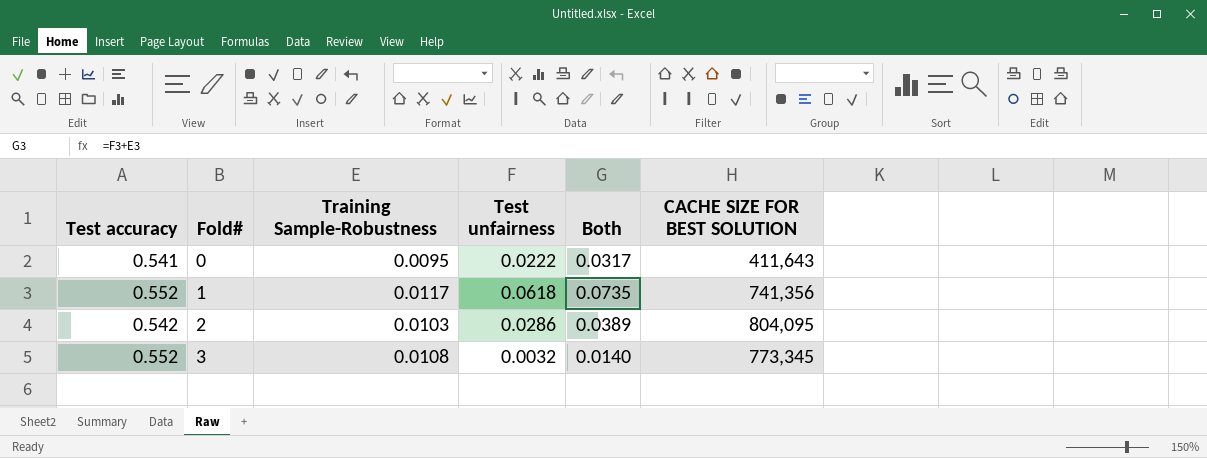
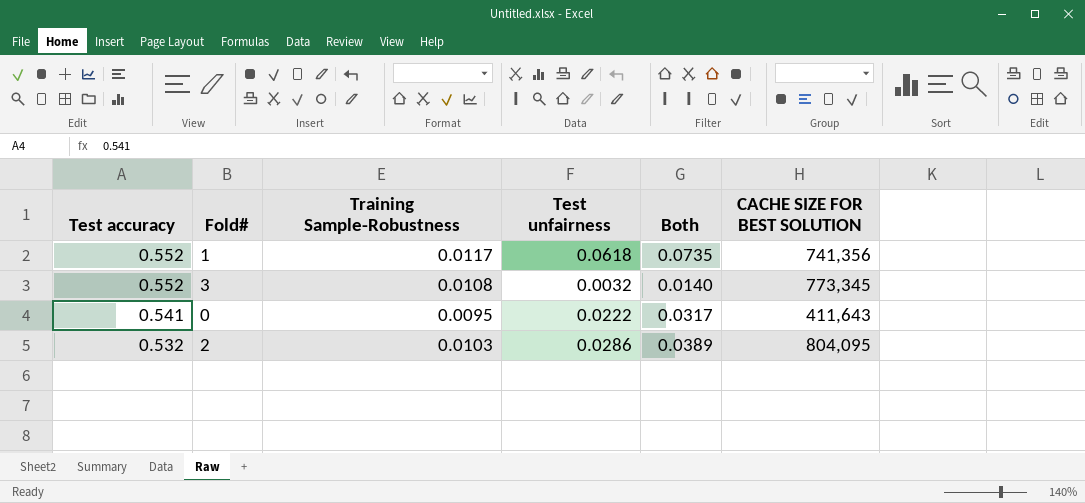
row order: Fold# ascending -> Test accuracy descending
2 | Test accuracy: 0.542 -> 0.532

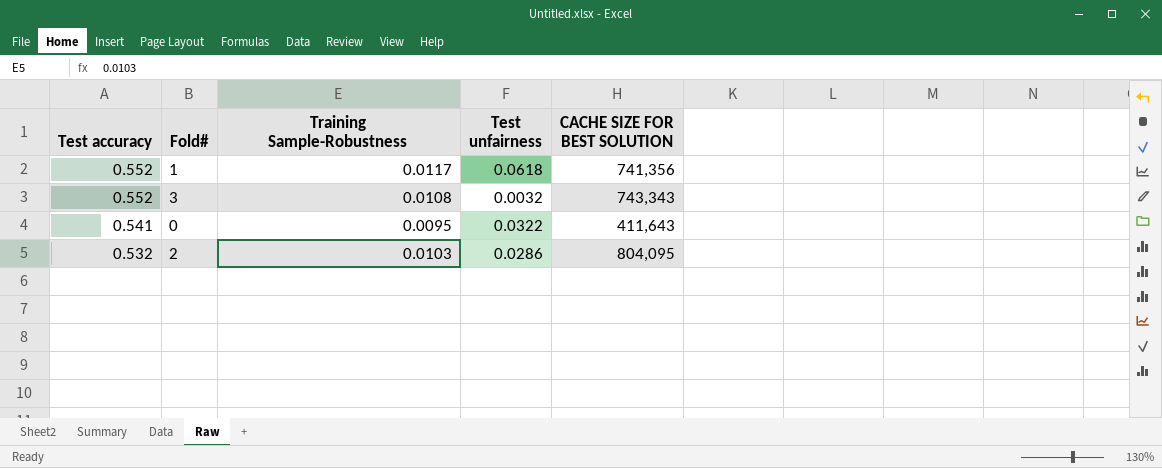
column Both | formula: [Training Sample-Robustness] + [Test unfairness] -> none
3 | CACHE SIZE FOR BEST SOLUTION: 773,345 -> 743,343
0 | Test unfairness: 0.0222 -> 0.0322

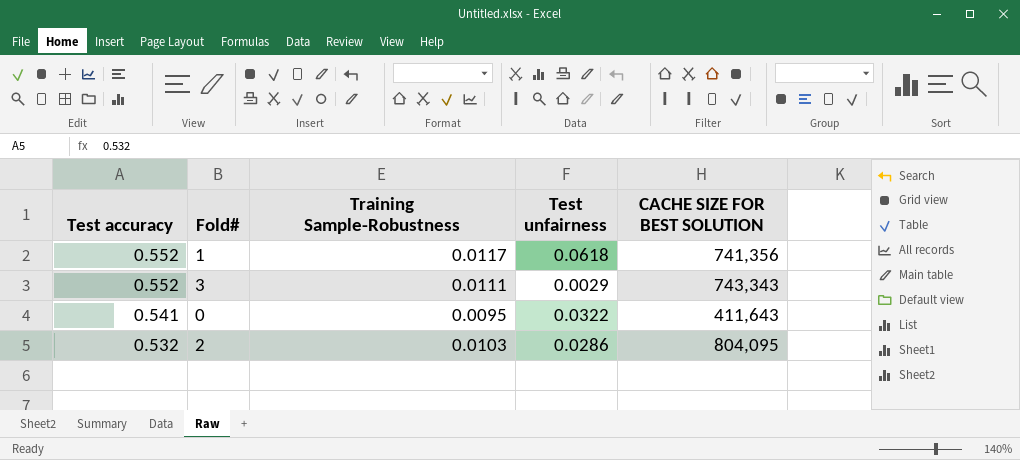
3 | Training Sample-Robustness: 0.0108 -> 0.0111
3 | Test unfairness: 0.0032 -> 0.0029

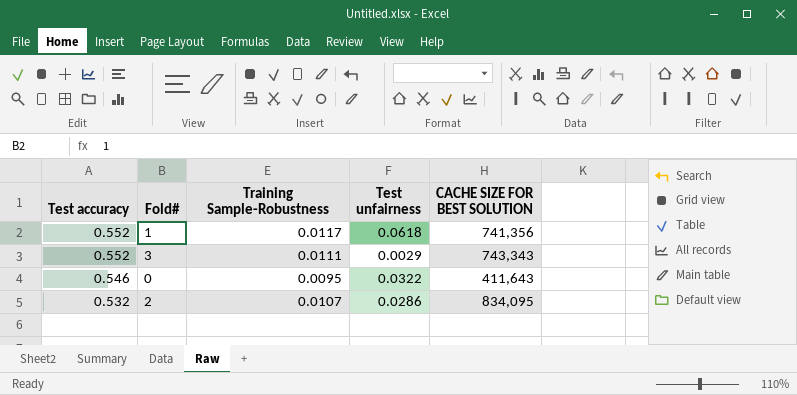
0 | Test accuracy: 0.541 -> 0.546
2 | Training Sample-Robustness: 0.0103 -> 0.0107
2 | CACHE SIZE FOR BEST SOLUTION: 804,095 -> 834,095

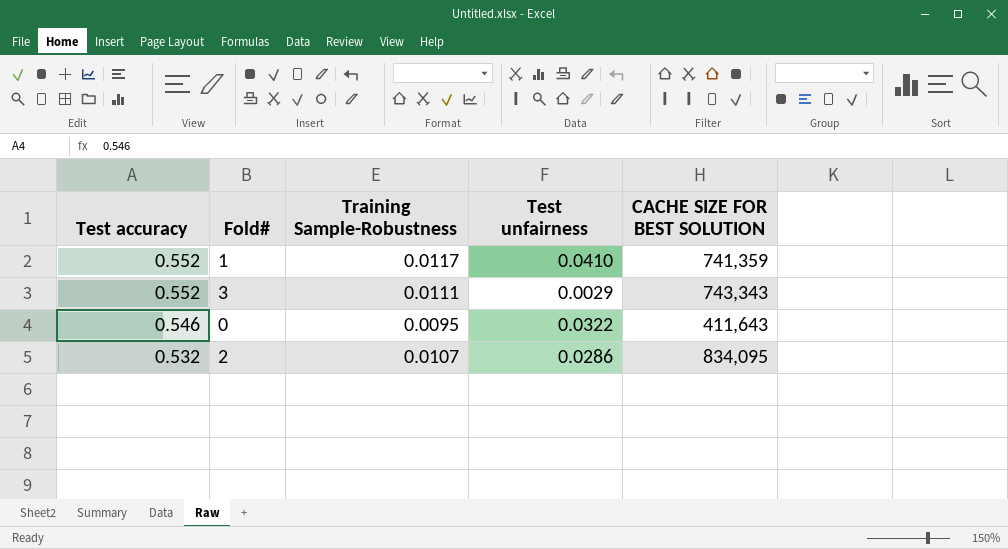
1 | Test unfairness: 0.0618 -> 0.0410
1 | CACHE SIZE FOR BEST SOLUTION: 741,356 -> 741,359

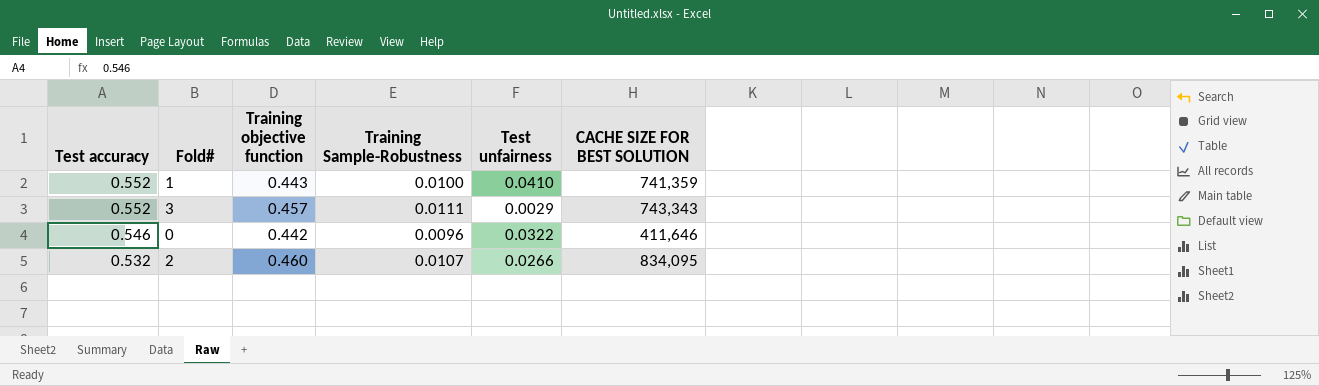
column Training objective function | position: none -> 3
1 | Training Sample-Robustness: 0.0117 -> 0.0100
0 | Training Sample-Robustness: 0.0095 -> 0.0096
0 | CACHE SIZE FOR BEST SOLUTION: 411,643 -> 411,646
2 | Test unfairness: 0.0286 -> 0.0266

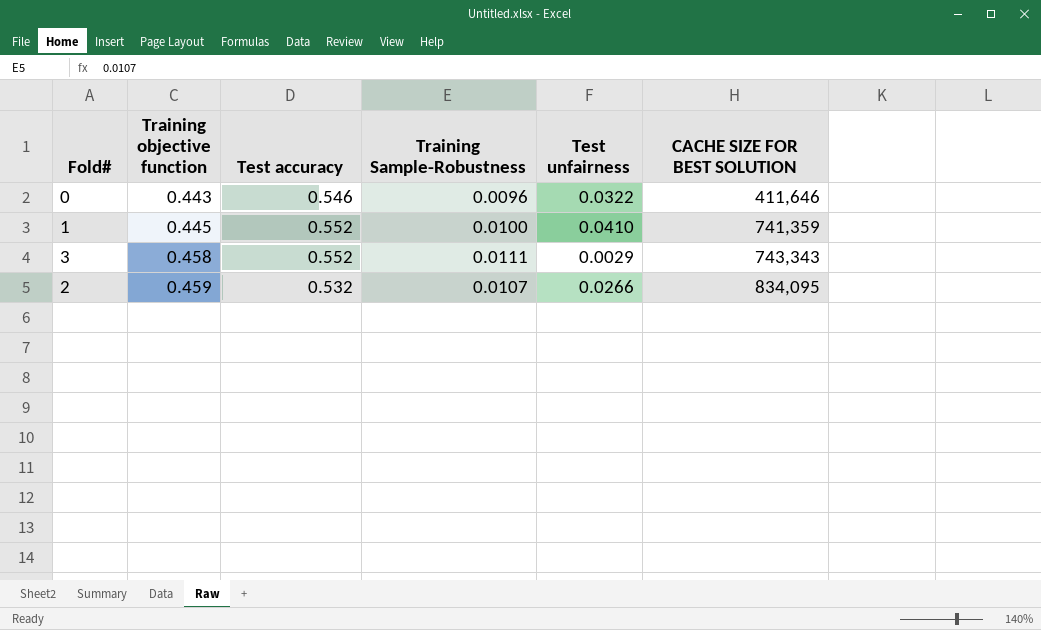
row order: Test accuracy descending -> Training objective function ascending
column Test accuracy | position: 1 -> 3
0 | Training objective function: 0.442 -> 0.443
1 | Training objective function: 0.443 -> 0.445
3 | Training objective function: 0.457 -> 0.458
2 | Training objective function: 0.460 -> 0.459

